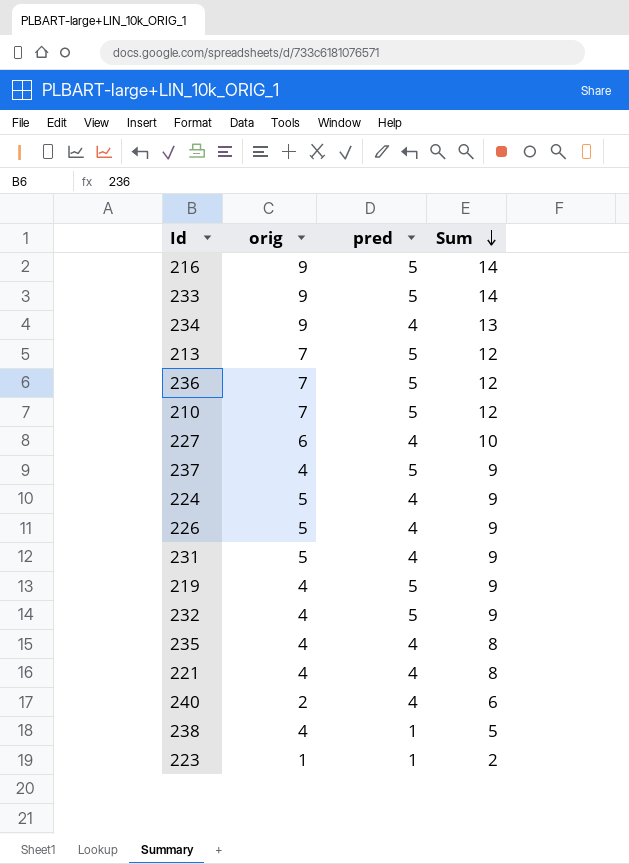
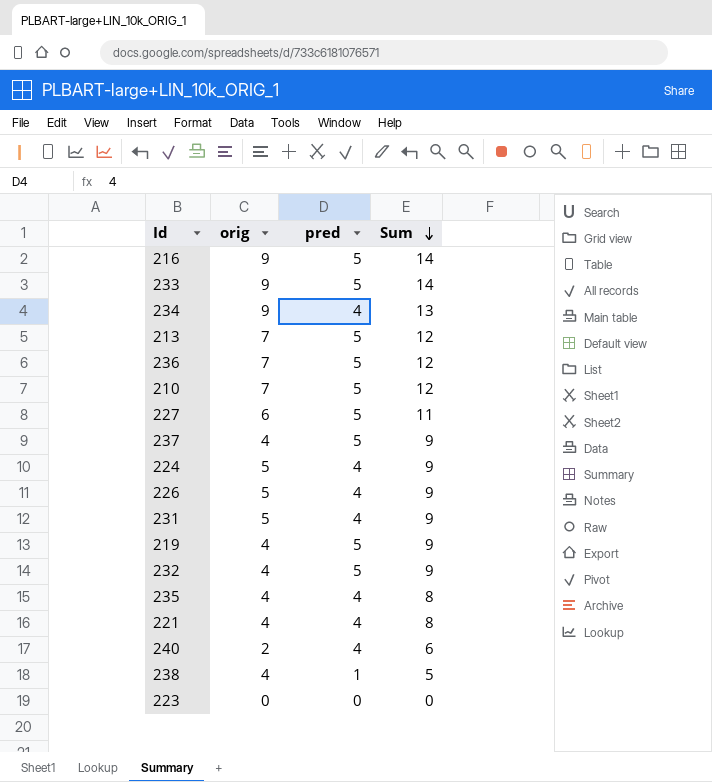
227 | pred: 4 -> 5
227 | Sum: 10 -> 11
223 | orig: 1 -> 0
223 | pred: 1 -> 0
223 | Sum: 2 -> 0

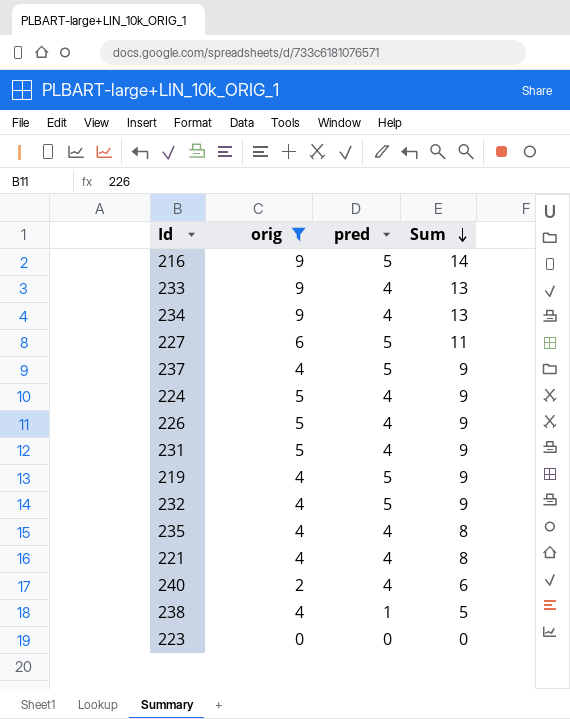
filter: none -> orig != 7
233 | pred: 5 -> 4
233 | Sum: 14 -> 13

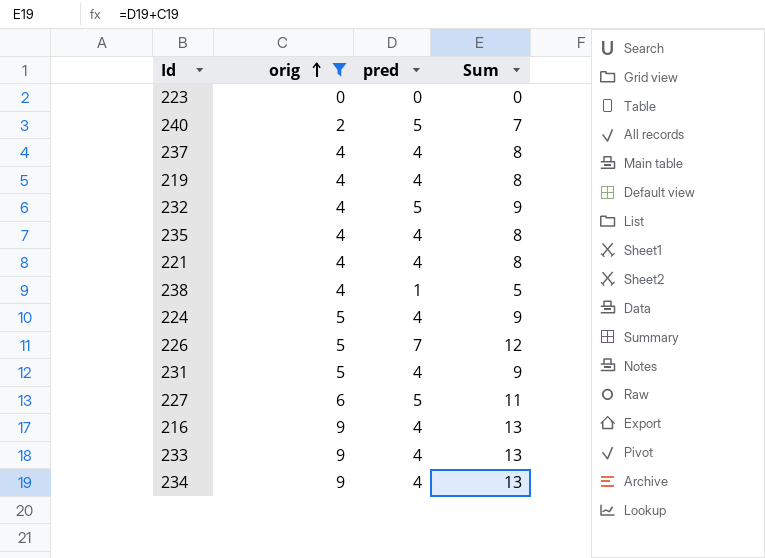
row order: Sum descending -> orig ascending
240 | pred: 4 -> 5
240 | Sum: 6 -> 7
237 | pred: 5 -> 4
237 | Sum: 9 -> 8
219 | pred: 5 -> 4
219 | Sum: 9 -> 8
226 | pred: 4 -> 7
226 | Sum: 9 -> 12
216 | pred: 5 -> 4
216 | Sum: 14 -> 13

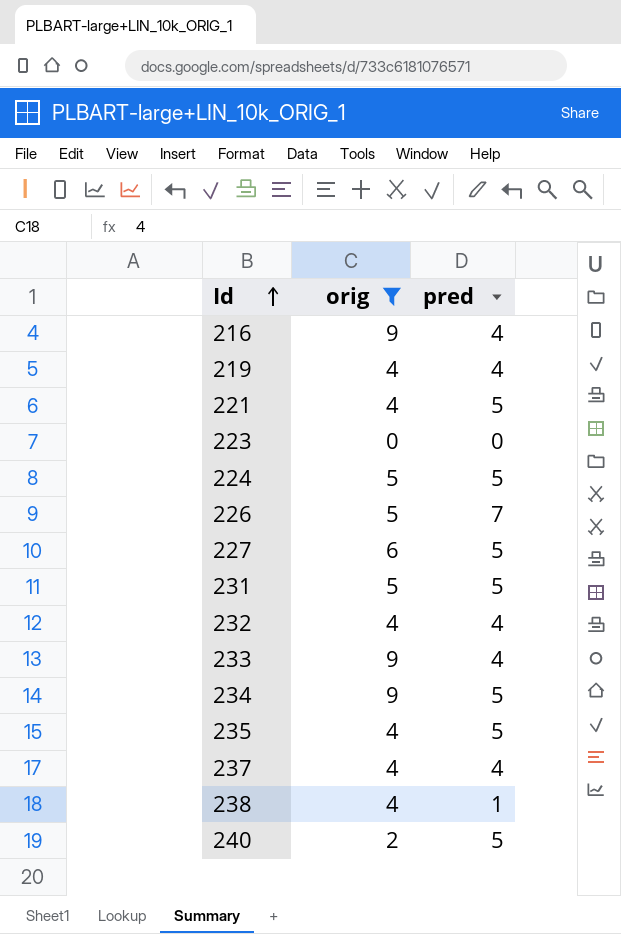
row order: orig ascending -> Id ascending
column Sum | formula: [orig] + [pred] -> none
221 | pred: 4 -> 5
224 | pred: 4 -> 5
231 | pred: 4 -> 5
232 | pred: 5 -> 4
234 | pred: 4 -> 5
235 | pred: 4 -> 5

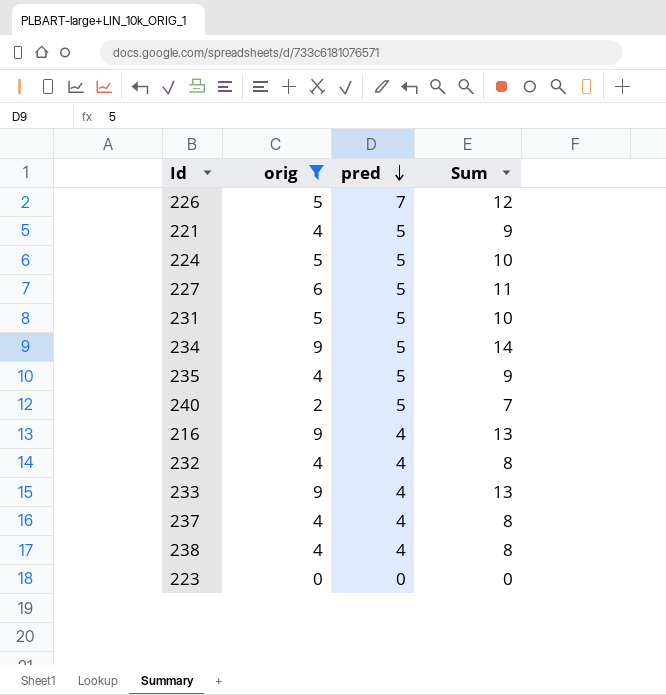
row order: Id ascending -> pred descending
column Sum | formula: none -> [orig] + [pred]
row 219: 4 | 4 -> none
238 | pred: 1 -> 4

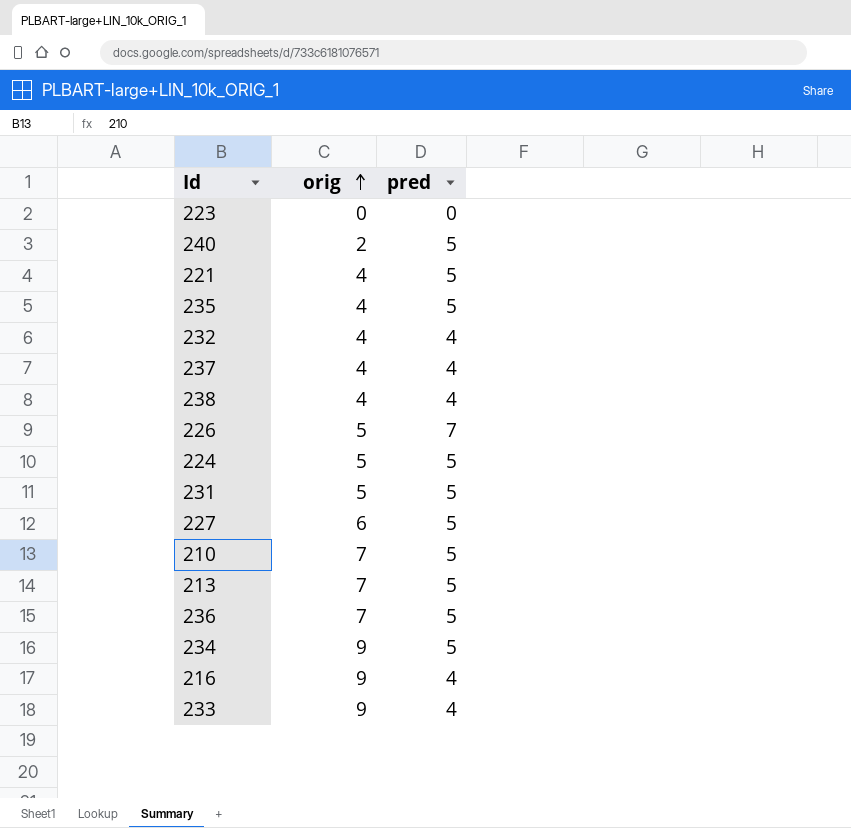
filter: orig != 7 -> none
row order: pred descending -> orig ascending
column Sum | formula: [orig] + [pred] -> none

